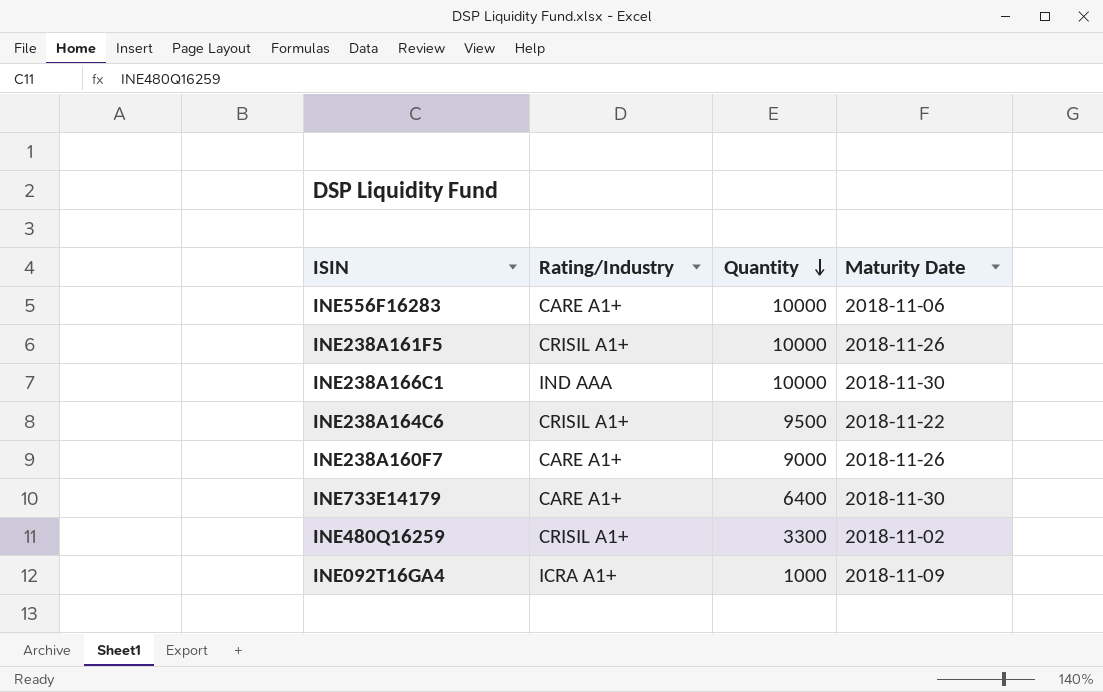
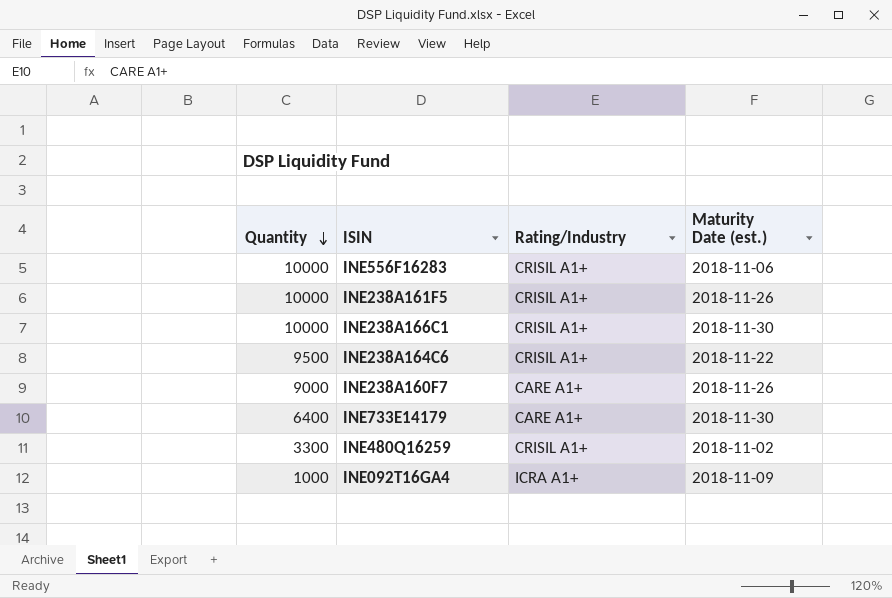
column Quantity | position: 3 -> 1
column name: Maturity Date -> Maturity Date (est.)
INE556F16283 | Rating/Industry: CARE A1+ -> CRISIL A1+
INE238A166C1 | Rating/Industry: IND AAA -> CRISIL A1+

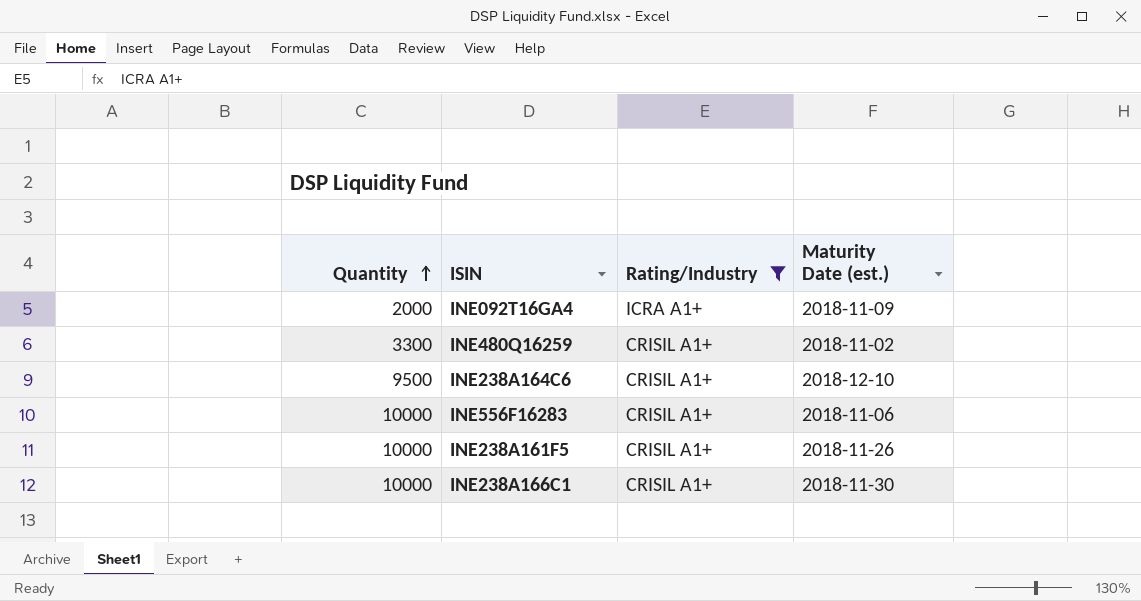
filter: none -> Rating/Industry != CARE A1+
row order: Quantity descending -> Quantity ascending
INE092T16GA4 | Quantity: 1000 -> 2000
INE238A164C6 | Maturity Date (est.): 2018-11-22 -> 2018-12-10

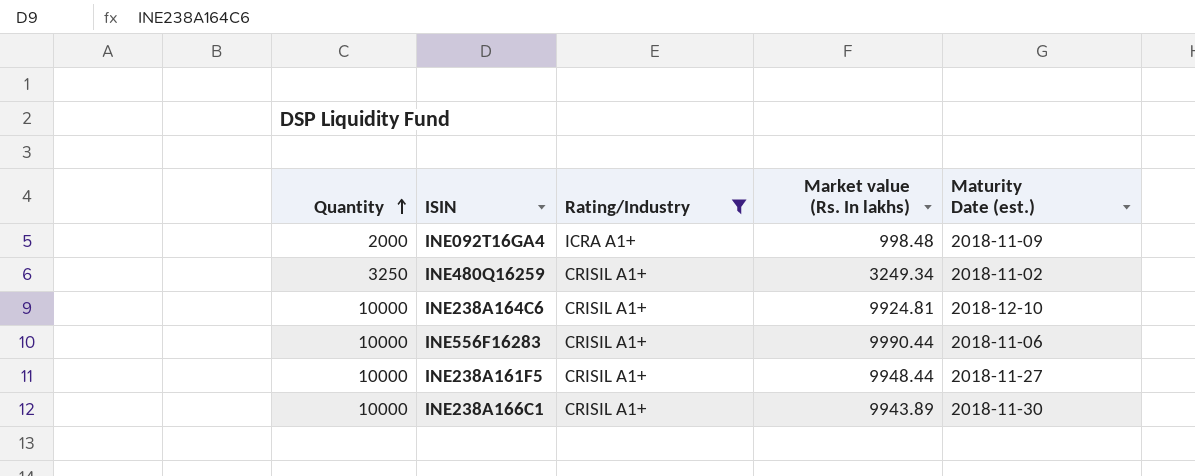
column Market value (Rs. In lakhs) | position: none -> 4
INE480Q16259 | Quantity: 3300 -> 3250
INE238A164C6 | Quantity: 9500 -> 10000
INE238A161F5 | Maturity Date (est.): 2018-11-26 -> 2018-11-27

